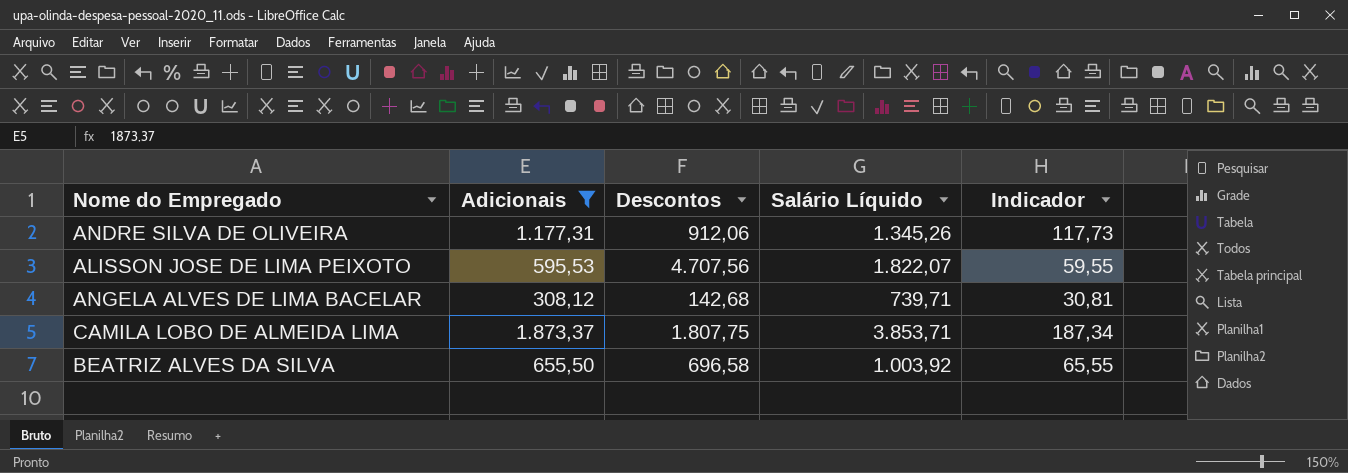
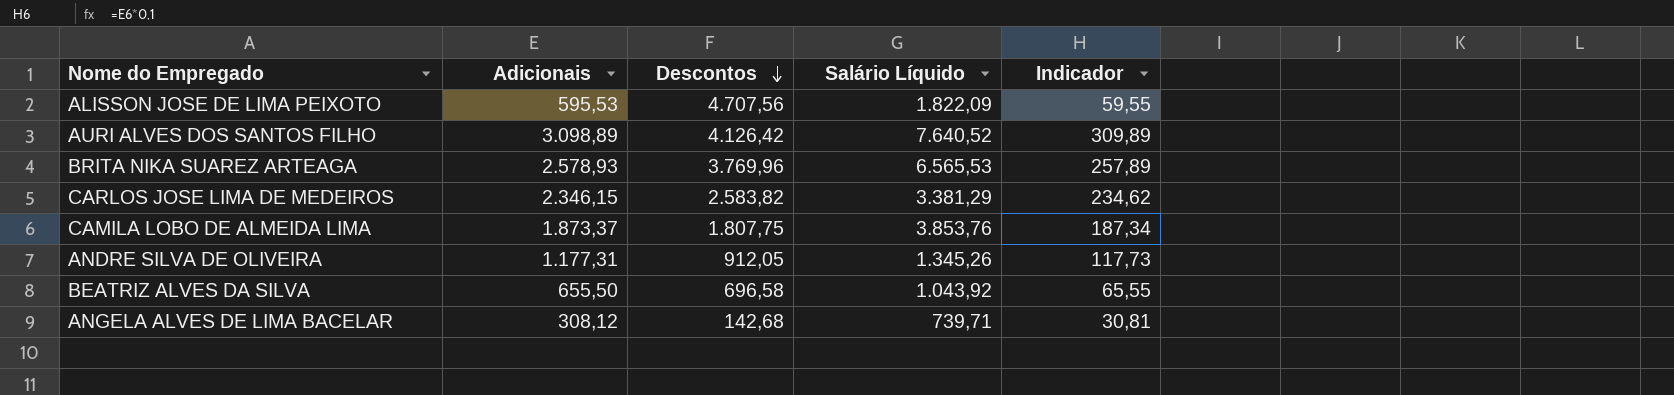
filter: Adicionais <= 1.873,37 -> none
row order: none -> Descontos descending
ALISSON JOSE DE LIMA PEIXOTO | Salário Líquido: 1.822,07 -> 1.822,09
CAMILA LOBO DE ALMEIDA LIMA | Salário Líquido: 3.853,71 -> 3.853,76
ANDRE SILVA DE OLIVEIRA | Descontos: 912,06 -> 912,05
BEATRIZ ALVES DA SILVA | Salário Líquido: 1.003,92 -> 1.043,92

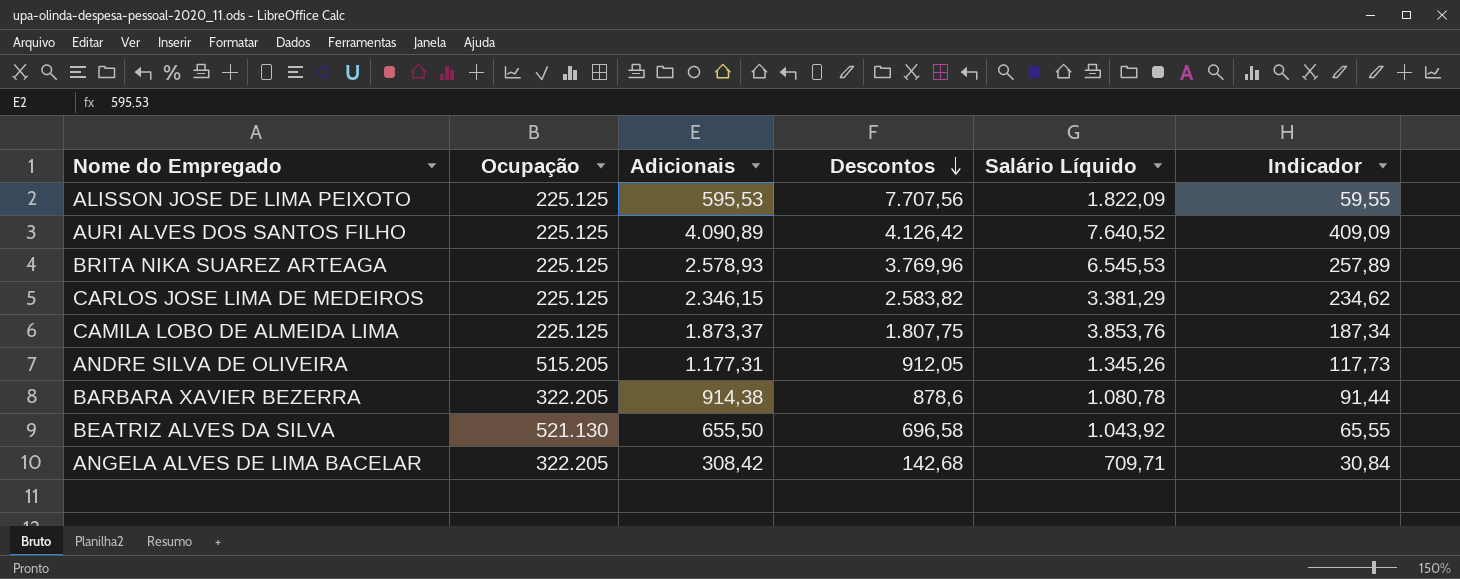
column Ocupação | position: none -> 2
ALISSON JOSE DE LIMA PEIXOTO | Descontos: 4.707,56 -> 7.707,56
AURI ALVES DOS SANTOS FILHO | Adicionais: 3.098,89 -> 4.090,89
AURI ALVES DOS SANTOS FILHO | Indicador: 309,89 -> 409,09
BRITA NIKA SUAREZ ARTEAGA | Salário Líquido: 6.565,53 -> 6.545,53
row BARBARA XAVIER BEZERRA: none -> 322.205 | 914,38 | 878,6 | 1.080,78 | 91,44
ANGELA ALVES DE LIMA BACELAR | Adicionais: 308,12 -> 308,42
ANGELA ALVES DE LIMA BACELAR | Salário Líquido: 739,71 -> 709,71
ANGELA ALVES DE LIMA BACELAR | Indicador: 30,81 -> 30,84

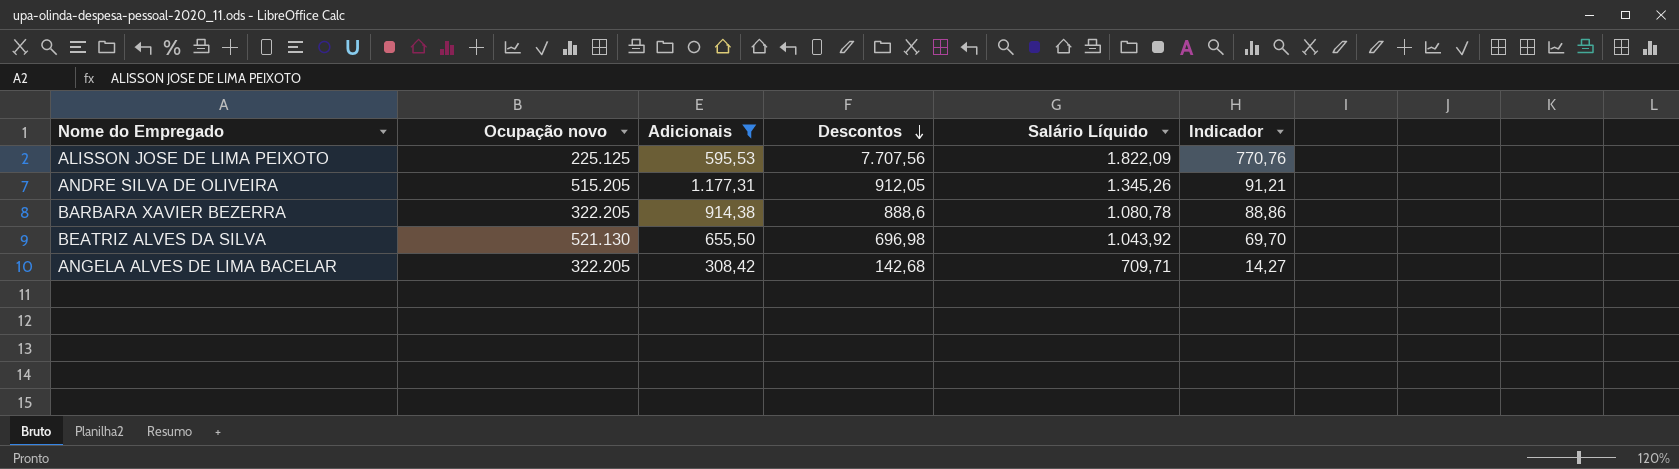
filter: none -> Adicionais <= 1.177,31
column name: Ocupação -> Ocupação novo
column Indicador | formula: [Adicionais] * 0,1 -> [Descontos] * 0,1
BARBARA XAVIER BEZERRA | Descontos: 878,6 -> 888,6
BEATRIZ ALVES DA SILVA | Descontos: 696,58 -> 696,98

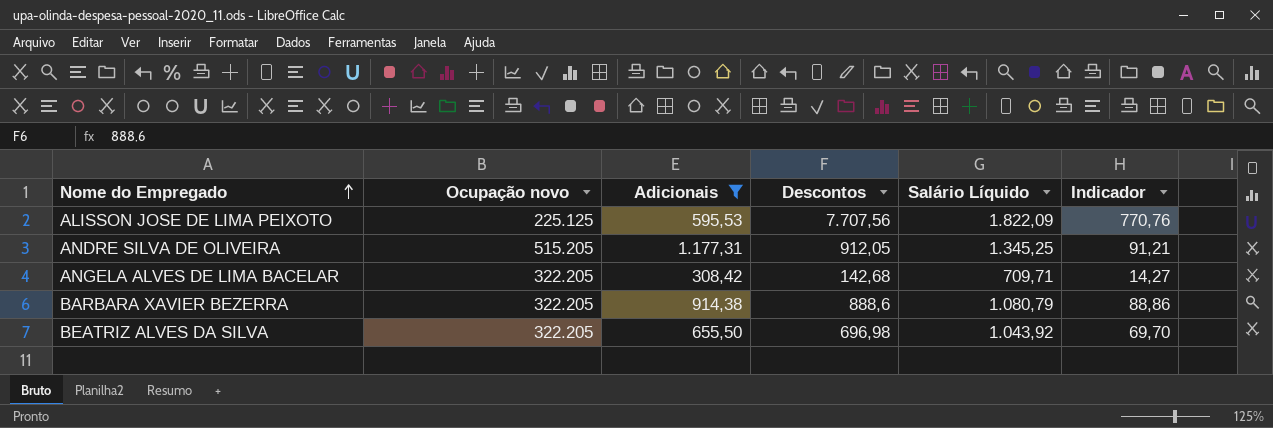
row order: Descontos descending -> Nome do Empregado ascending
ANDRE SILVA DE OLIVEIRA | Salário Líquido: 1.345,26 -> 1.345,25
BARBARA XAVIER BEZERRA | Salário Líquido: 1.080,78 -> 1.080,79
BEATRIZ ALVES DA SILVA | Ocupação novo: 521.130 -> 322.205

